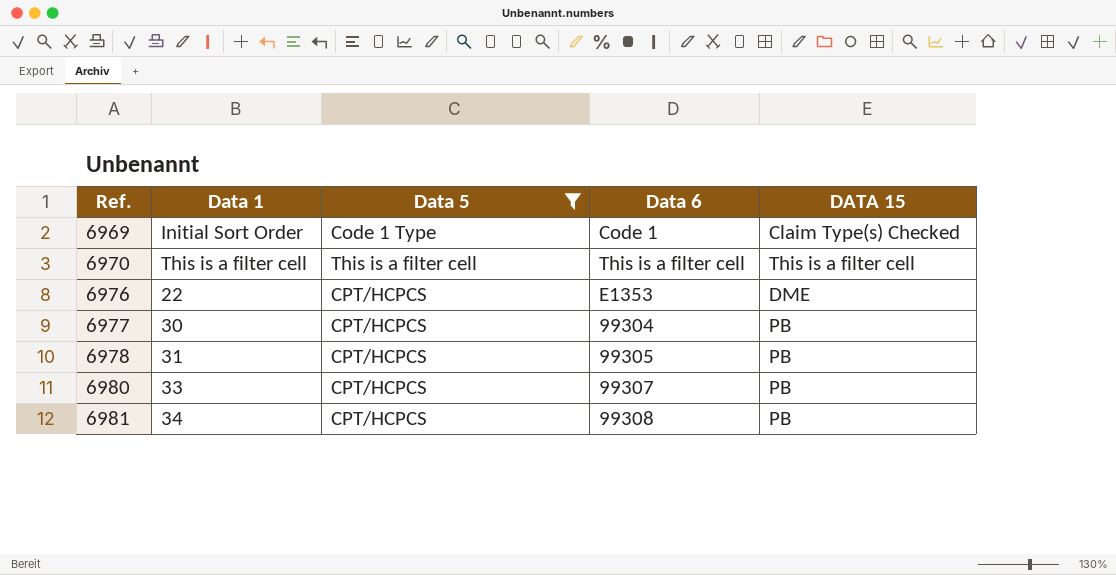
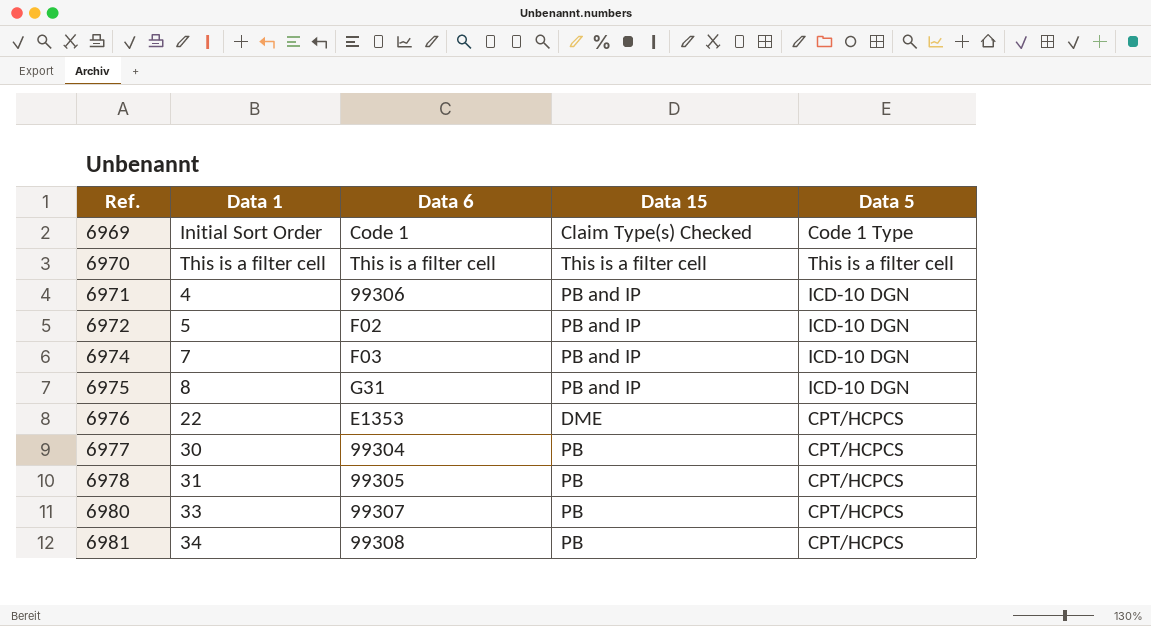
filter: Data 5 != ICD-10 DGN -> none
column name: DATA 15 -> Data 15
column Data 5 | position: 3 -> 5

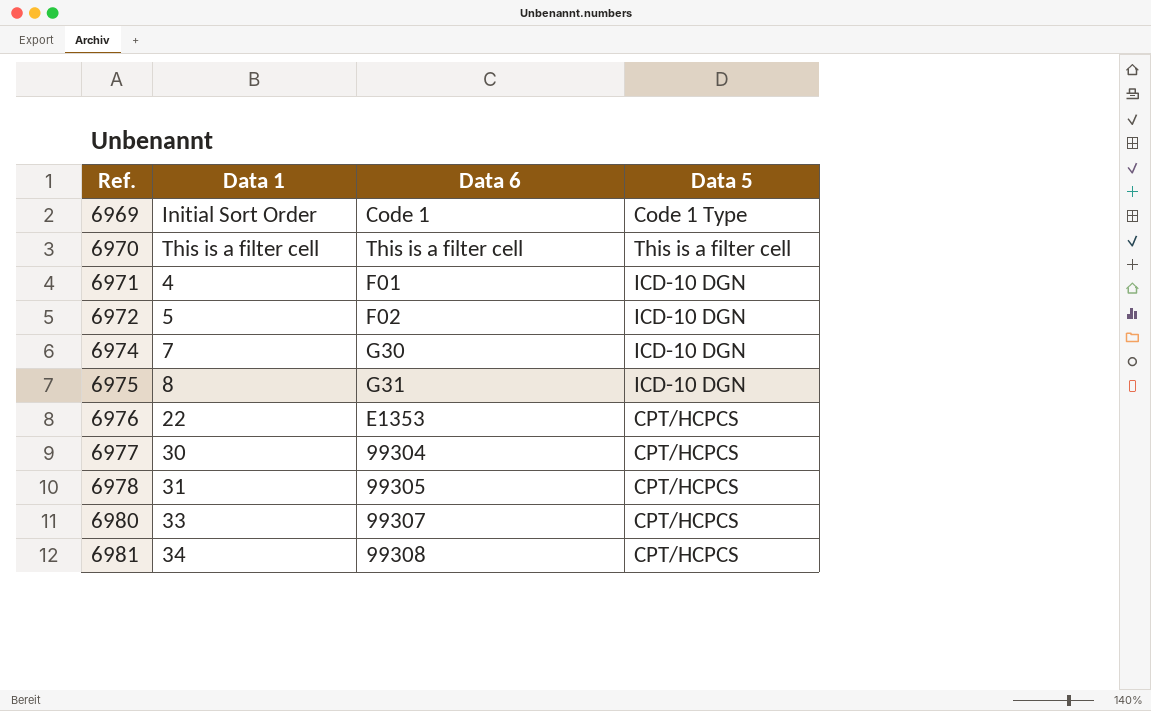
column Data 15 | position: 4 -> none
6971 | Data 6: 99306 -> F01
6974 | Data 6: F03 -> G30

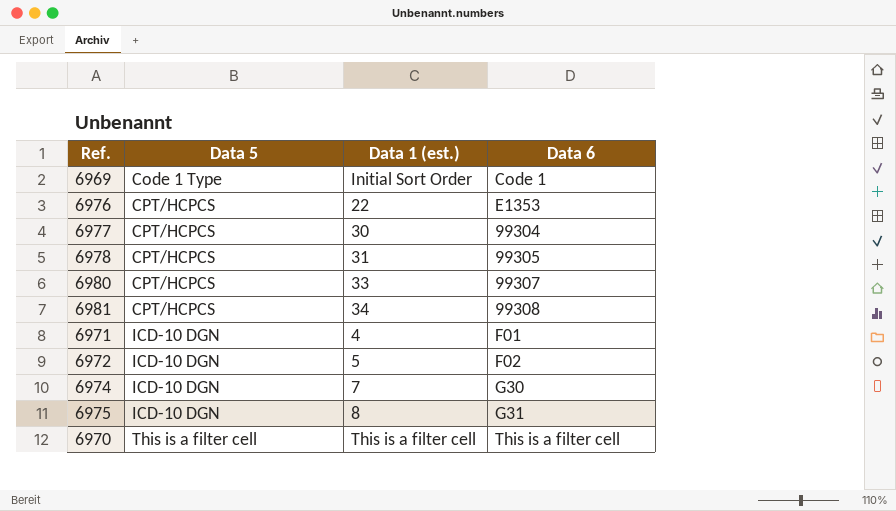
row order: Ref. ascending -> Data 5 ascending
column Data 5 | position: 4 -> 2
column name: Data 1 -> Data 1 (est.)

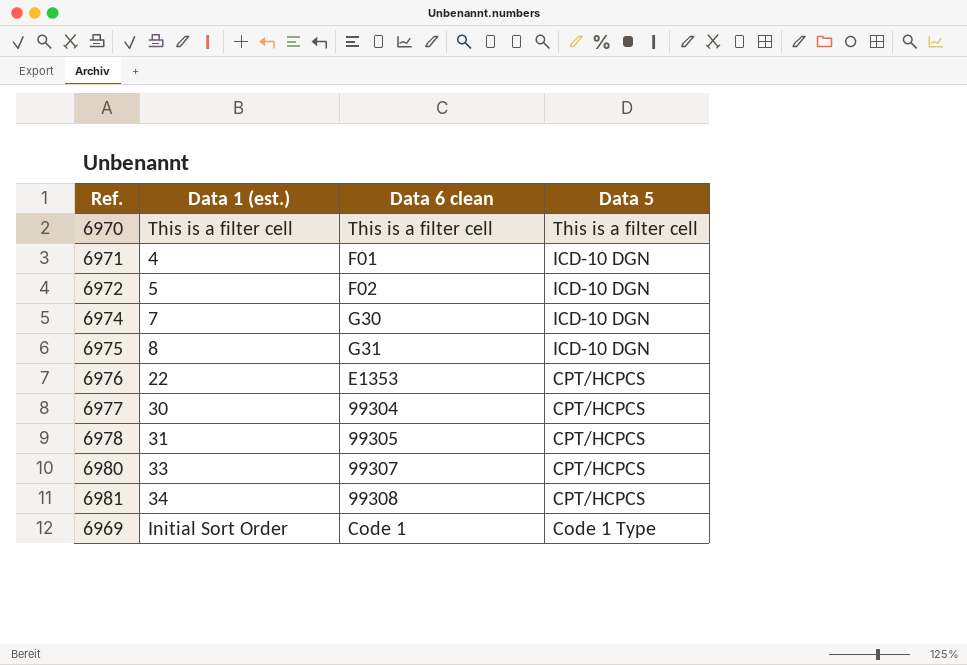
row order: Data 5 ascending -> Data 5 descending
column name: Data 6 -> Data 6 clean
column Data 5 | position: 2 -> 4

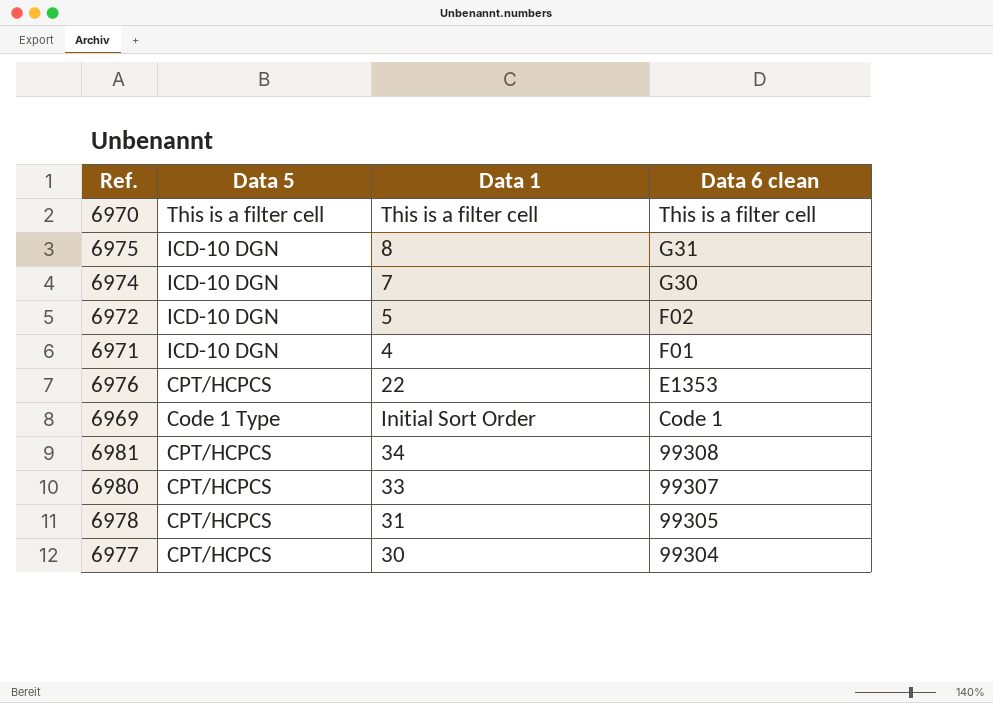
row order: Data 5 descending -> Data 6 clean descending
column Data 5 | position: 4 -> 2
column name: Data 1 (est.) -> Data 1

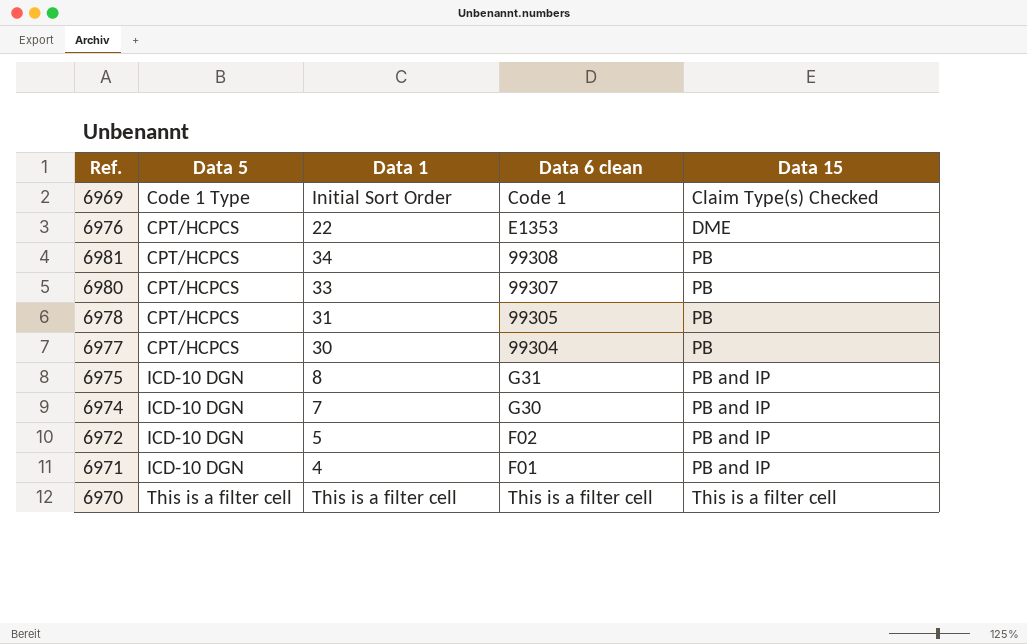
row order: Data 6 clean descending -> Data 5 ascending
column Data 15 | position: none -> 5

